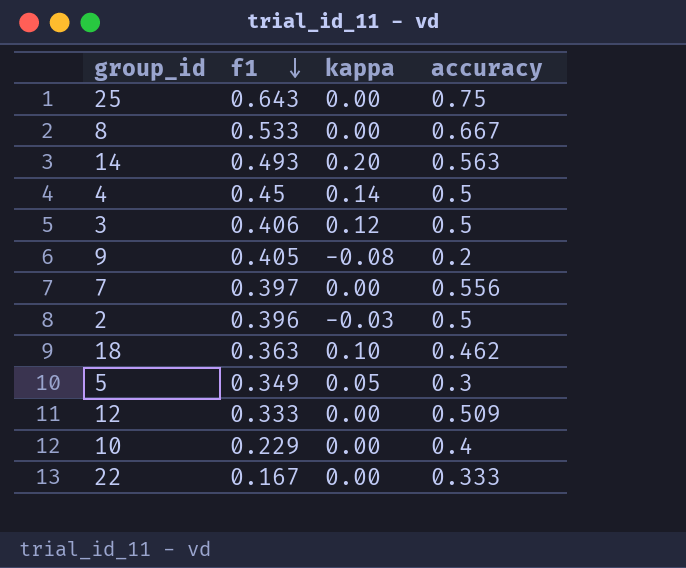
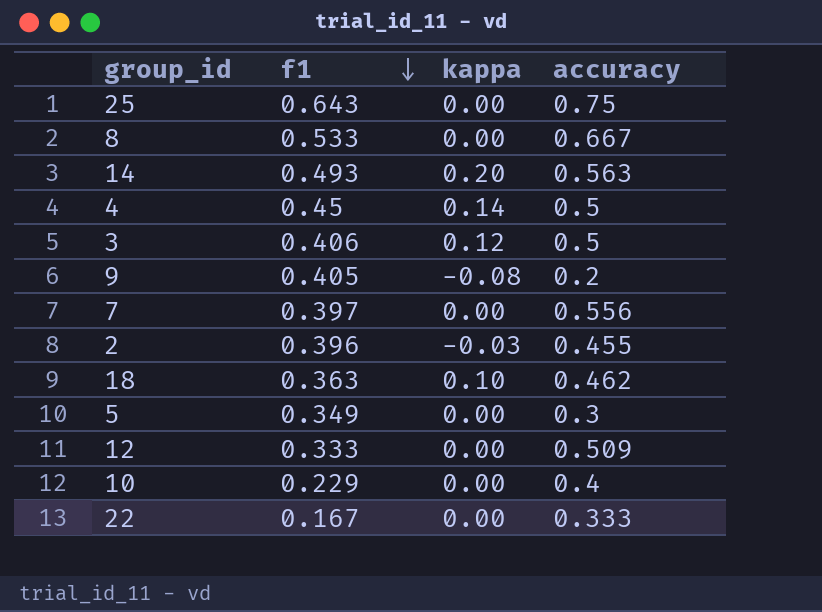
2 | accuracy: 0.5 -> 0.455
5 | kappa: 0.05 -> 0.00

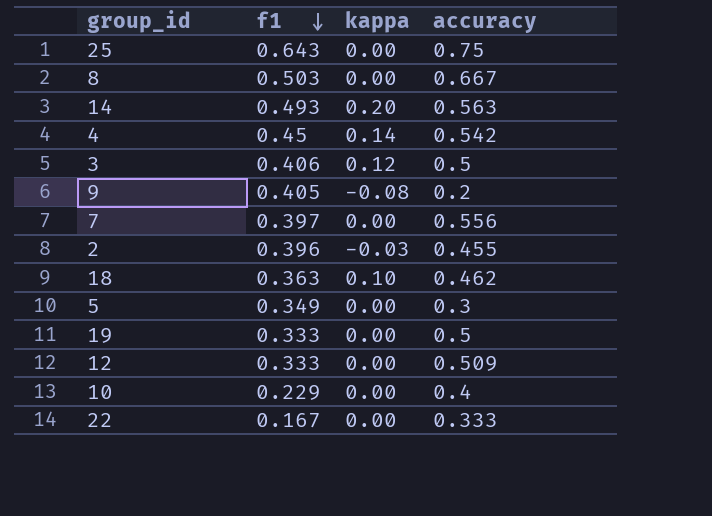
8 | f1: 0.533 -> 0.503
4 | accuracy: 0.5 -> 0.542
row 19: none -> 0.333 | 0.00 | 0.5

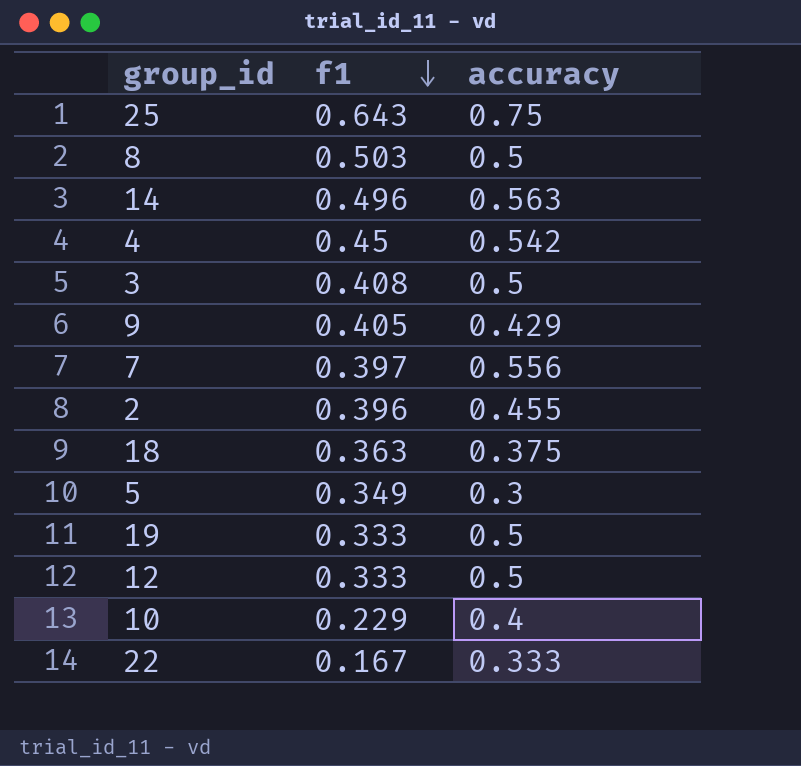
column kappa | position: 3 -> none
8 | accuracy: 0.667 -> 0.5
14 | f1: 0.493 -> 0.496
3 | f1: 0.406 -> 0.408
9 | accuracy: 0.2 -> 0.429
18 | accuracy: 0.462 -> 0.375
12 | accuracy: 0.509 -> 0.5

